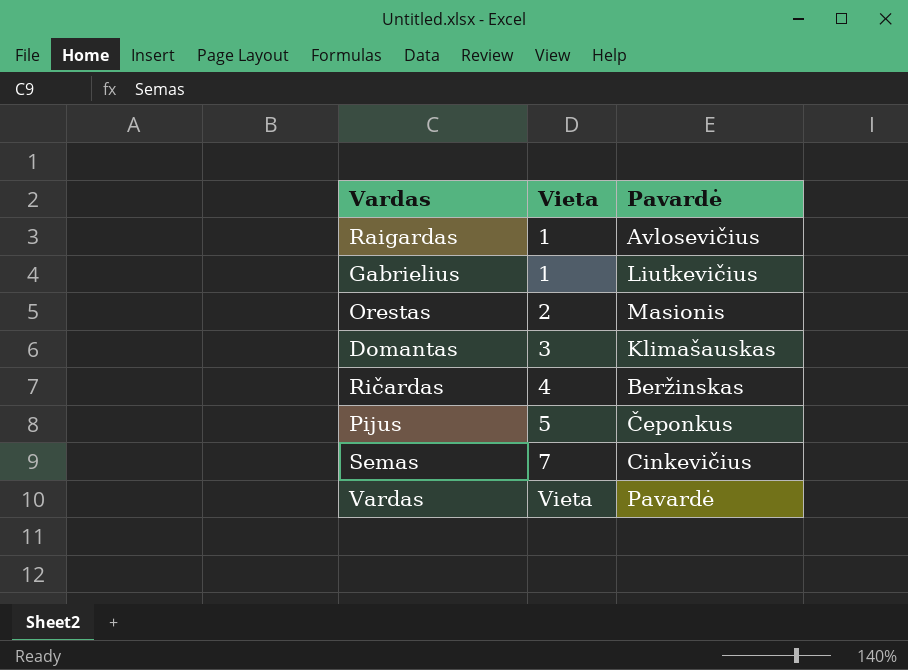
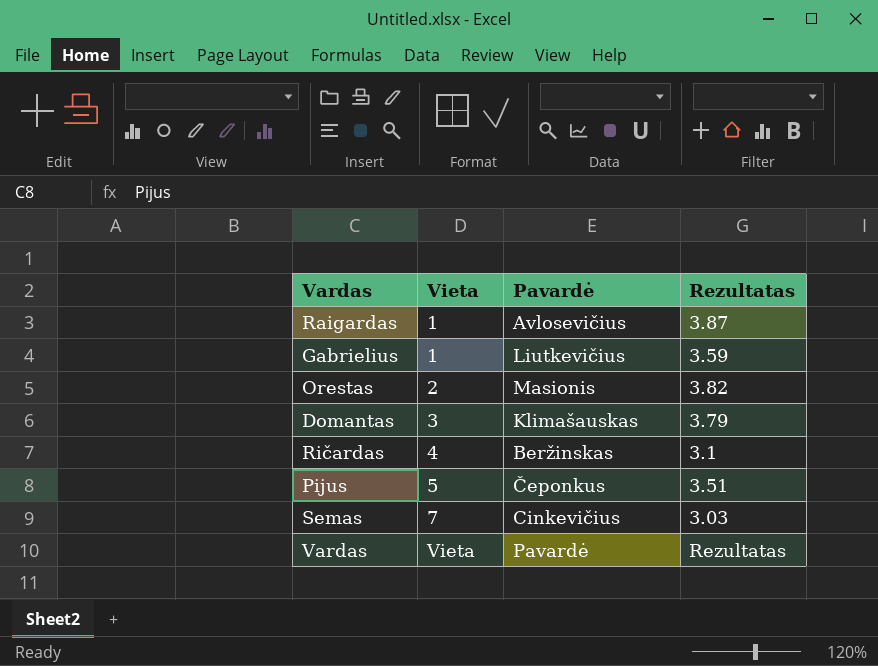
column Rezultatas | position: none -> 4

